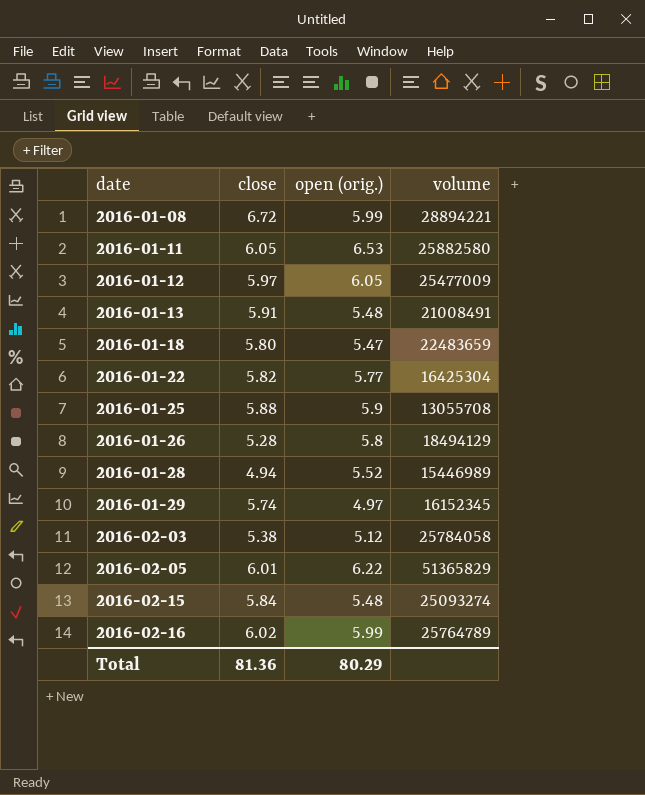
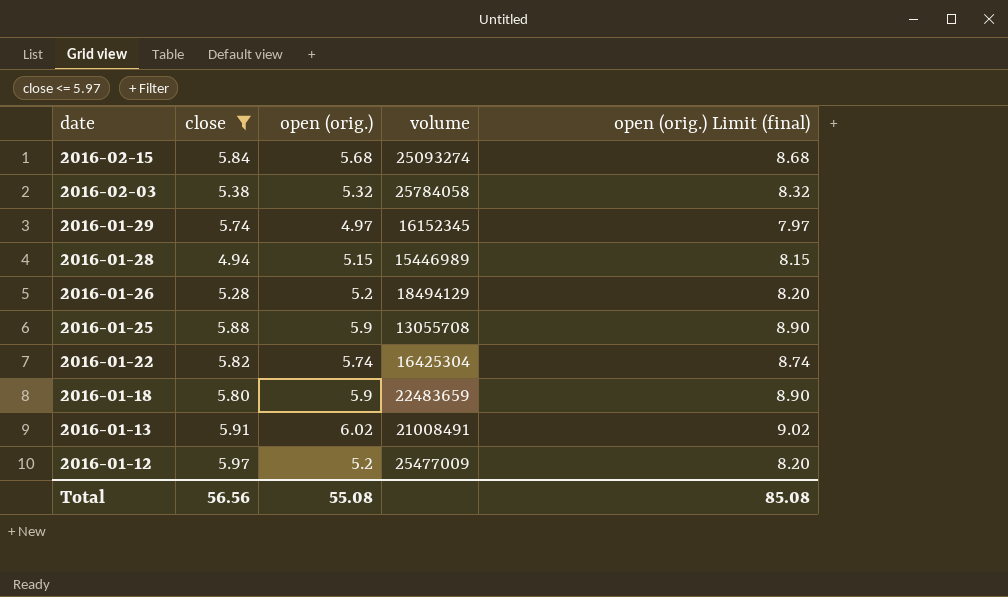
filter: none -> close <= 5.97
row order: date ascending -> date descending
column open (orig.) Limit (final) | formula: none -> [open (orig.)] + 3
2016-02-15 | open (orig.): 5.48 -> 5.68
2016-02-03 | open (orig.): 5.12 -> 5.32
2016-01-28 | open (orig.): 5.52 -> 5.15
2016-01-26 | open (orig.): 5.8 -> 5.2
2016-01-22 | open (orig.): 5.77 -> 5.74
2016-01-18 | open (orig.): 5.47 -> 5.9
2016-01-13 | open (orig.): 5.48 -> 6.02
2016-01-12 | open (orig.): 6.05 -> 5.2
Total | close: 81.36 -> 56.56
Total | open (orig.): 80.29 -> 55.08

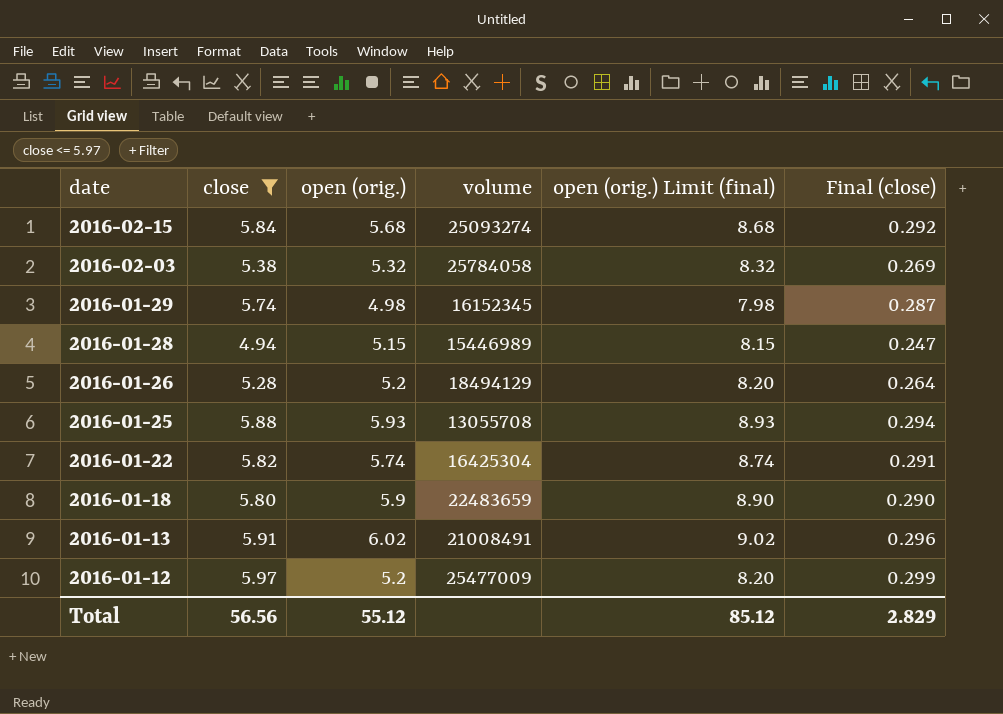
column Final (close) | formula: none -> [close] * 0.05
2016-01-29 | open (orig.): 4.97 -> 4.98
2016-01-29 | open (orig.) Limit (final): 7.97 -> 7.98
2016-01-25 | open (orig.): 5.9 -> 5.93
2016-01-25 | open (orig.) Limit (final): 8.90 -> 8.93
Total | open (orig.): 55.08 -> 55.12
Total | open (orig.) Limit (final): 85.08 -> 85.12

